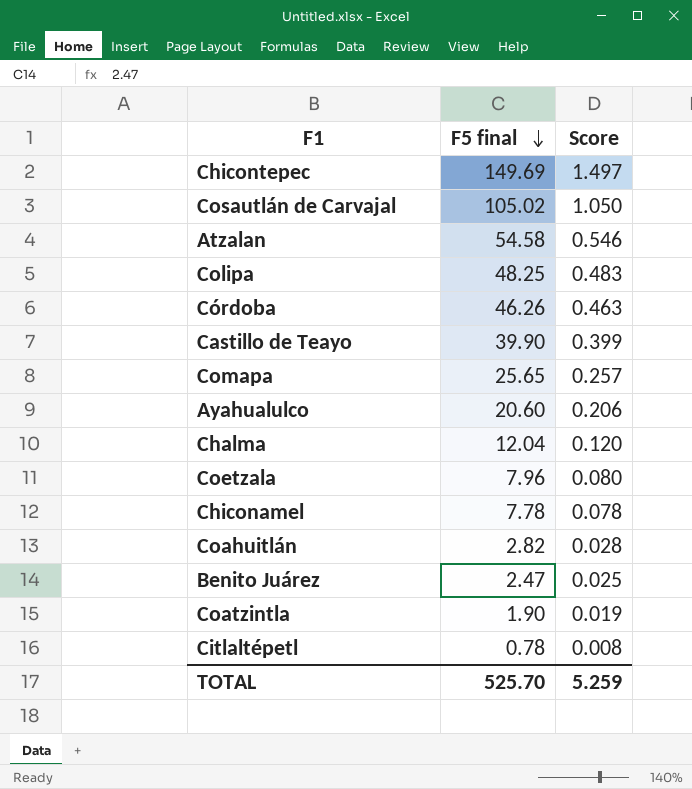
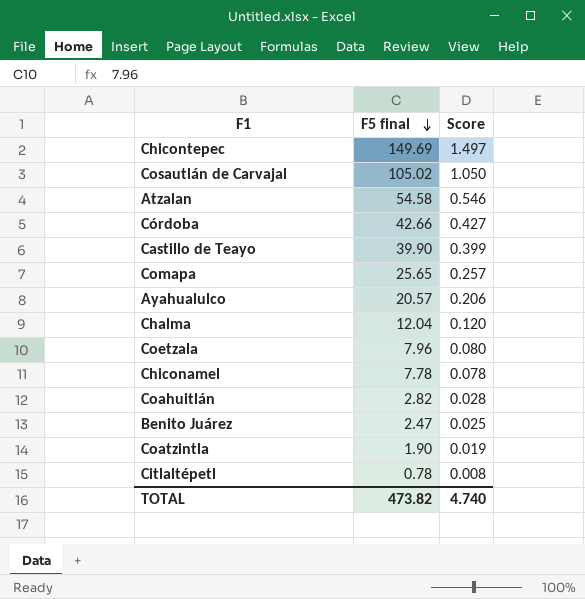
row Colipa: 48.25 | 0.483 -> none
Córdoba | F5 final: 46.26 -> 42.66
Córdoba | Score: 0.463 -> 0.427
Ayahualulco | F5 final: 20.60 -> 20.57
TOTAL | F5 final: 525.70 -> 473.82
TOTAL | Score: 5.259 -> 4.740

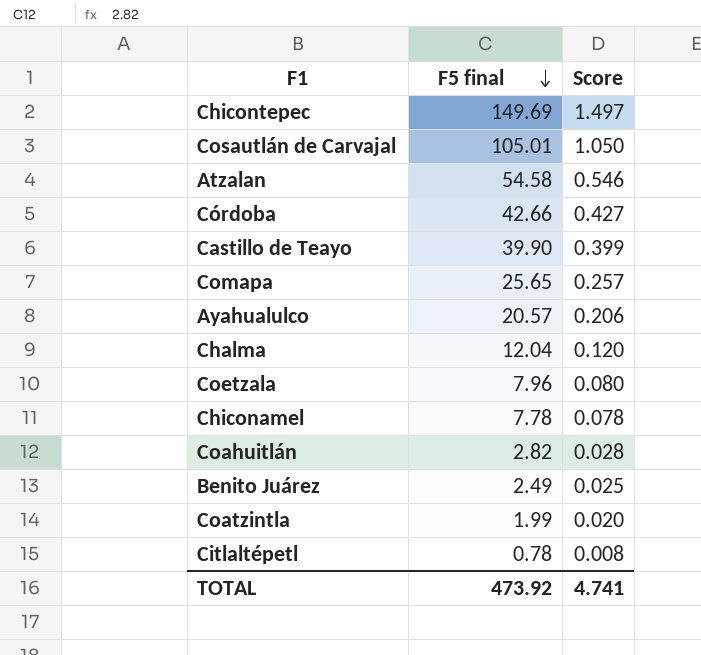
Cosautlán de Carvajal | F5 final: 105.02 -> 105.01
Benito Juárez | F5 final: 2.47 -> 2.49
Coatzintla | F5 final: 1.90 -> 1.99
Coatzintla | Score: 0.019 -> 0.020
TOTAL | F5 final: 473.82 -> 473.92
TOTAL | Score: 4.740 -> 4.741

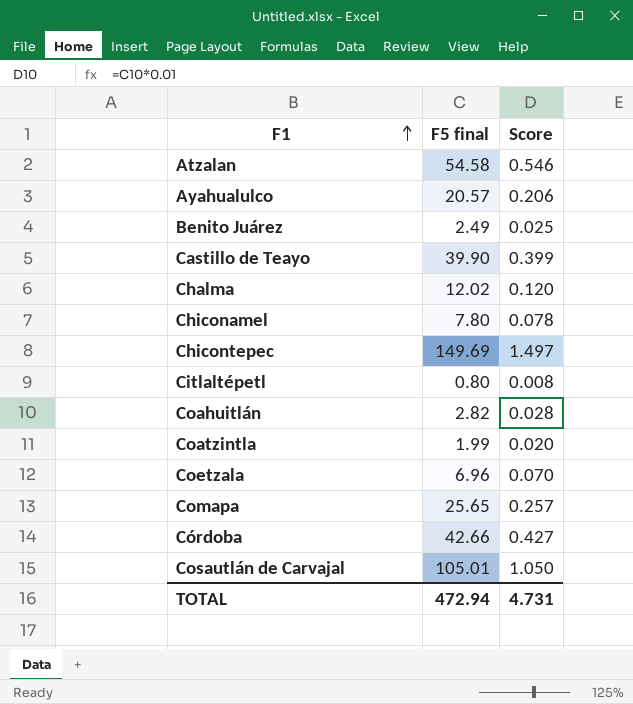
row order: F5 final descending -> F1 ascending
Chalma | F5 final: 12.04 -> 12.02
Chiconamel | F5 final: 7.78 -> 7.80
Citlaltépetl | F5 final: 0.78 -> 0.80
Coetzala | F5 final: 7.96 -> 6.96
Coetzala | Score: 0.080 -> 0.070
TOTAL | F5 final: 473.92 -> 472.94
TOTAL | Score: 4.741 -> 4.731

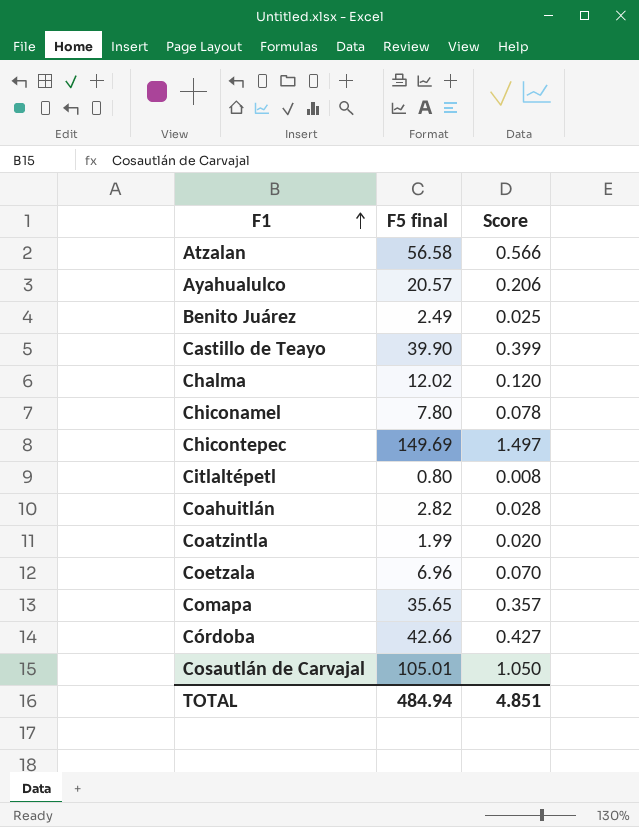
Atzalan | F5 final: 54.58 -> 56.58
Atzalan | Score: 0.546 -> 0.566
Comapa | F5 final: 25.65 -> 35.65
Comapa | Score: 0.257 -> 0.357
TOTAL | F5 final: 472.94 -> 484.94
TOTAL | Score: 4.731 -> 4.851

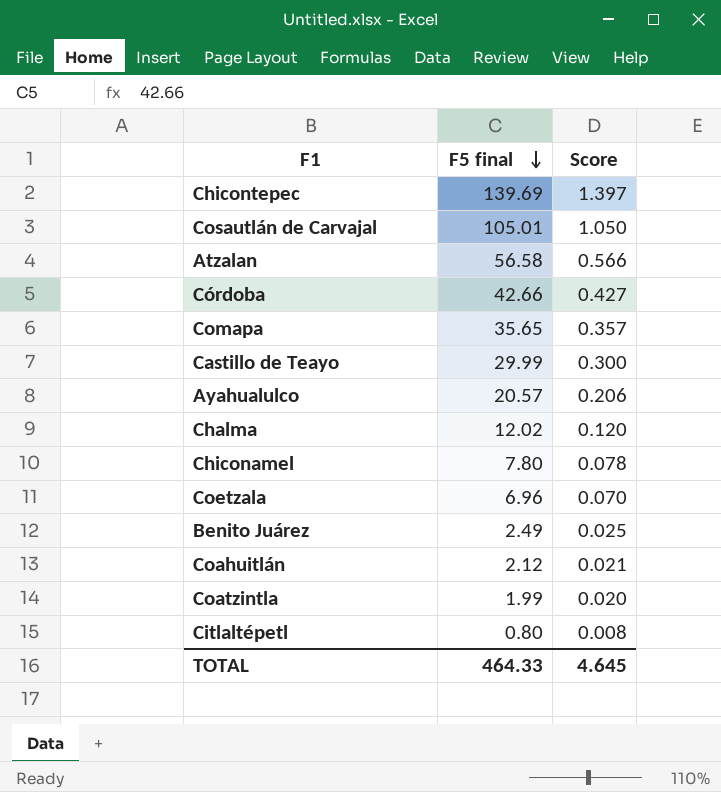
row order: F1 ascending -> F5 final descending
Chicontepec | F5 final: 149.69 -> 139.69
Chicontepec | Score: 1.497 -> 1.397
Castillo de Teayo | F5 final: 39.90 -> 29.99
Castillo de Teayo | Score: 0.399 -> 0.300
Coahuitlán | F5 final: 2.82 -> 2.12
Coahuitlán | Score: 0.028 -> 0.021
TOTAL | F5 final: 484.94 -> 464.33
TOTAL | Score: 4.851 -> 4.645

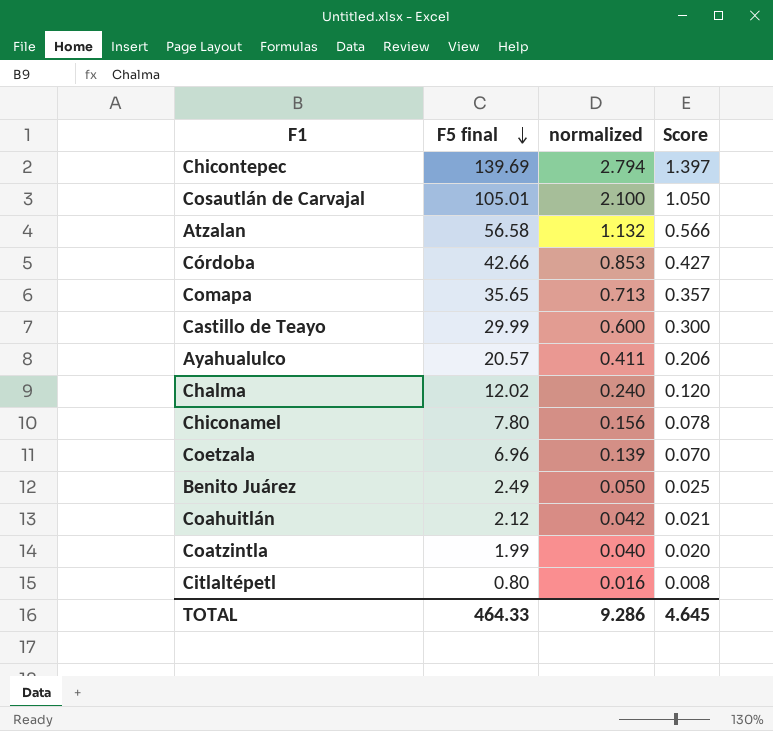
column normalized | formula: none -> [F5 final] * 0.02

